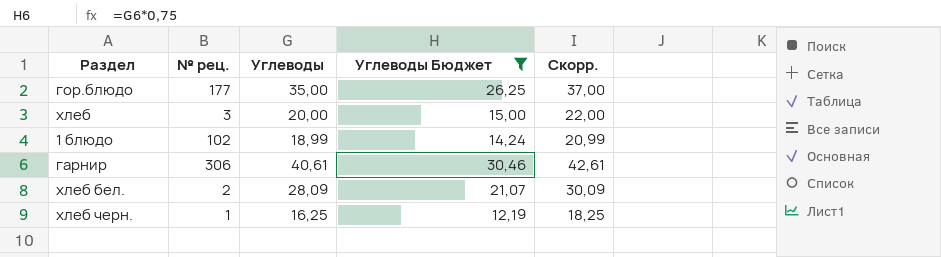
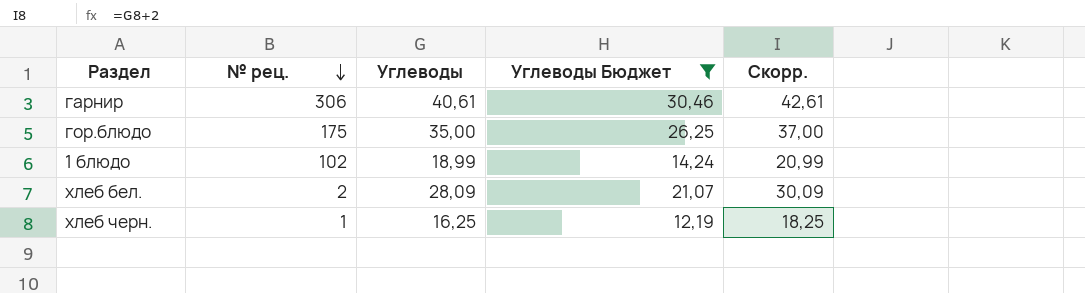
row order: none -> № рец. descending
row хлеб: 3 | 20,00 | 15,00 | 22,00 -> none
гор.блюдо | № рец.: 177 -> 175

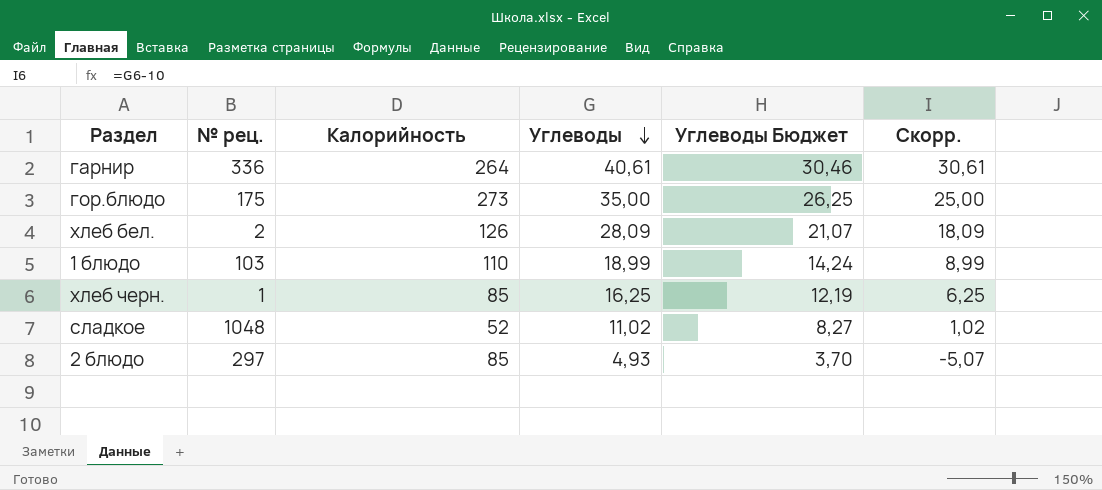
filter: Углеводы Бюджет >= 12,19 -> none
row order: № рец. descending -> Углеводы descending
column Калорийность | position: none -> 3
column Скорр. | formula: [Углеводы] + 2 -> [Углеводы] - 10
гарнир | № рец.: 306 -> 336
1 блюдо | № рец.: 102 -> 103

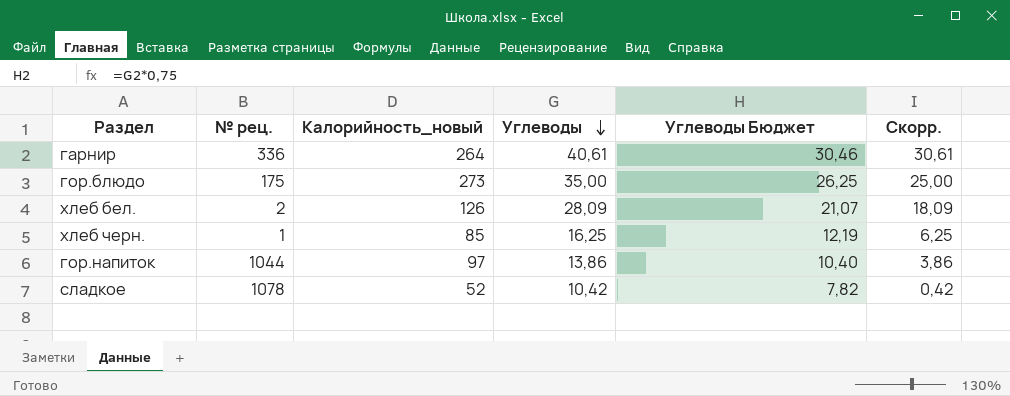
column name: Калорийность -> Калорийность_новый
row 1 блюдо: 103 | 110 | 18,99 | 14,24 | 8,99 -> none
row 2 блюдо: 297 | 85 | 4,93 | 3,70 | -5,07 -> none
row гор.напиток: none -> 1044 | 97 | 13,86 | 10,40 | 3,86
сладкое | № рец.: 1048 -> 1078
сладкое | Углеводы: 11,02 -> 10,42
сладкое | Углеводы Бюджет: 8,27 -> 7,82
сладкое | Скорр.: 1,02 -> 0,42

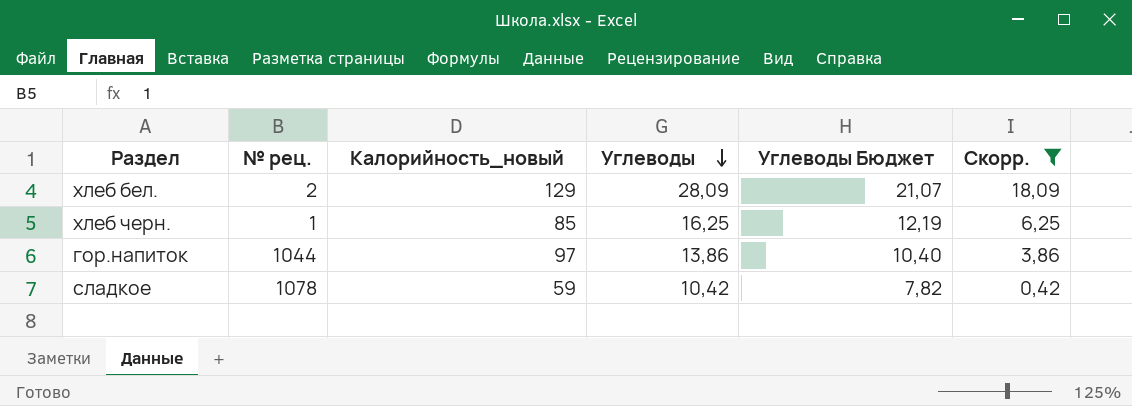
filter: none -> Скорр. <= 18,09
хлеб бел. | Калорийность_новый: 126 -> 129
сладкое | Калорийность_новый: 52 -> 59

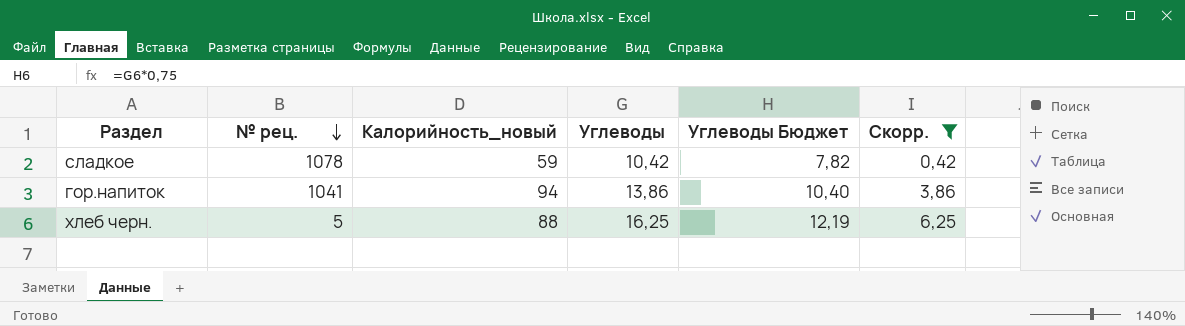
row order: Углеводы descending -> № рец. descending
row хлеб бел.: 2 | 129 | 28,09 | 21,07 | 18,09 -> none
гор.напиток | № рец.: 1044 -> 1041
гор.напиток | Калорийность_новый: 97 -> 94
хлеб черн. | № рец.: 1 -> 5
хлеб черн. | Калорийность_новый: 85 -> 88

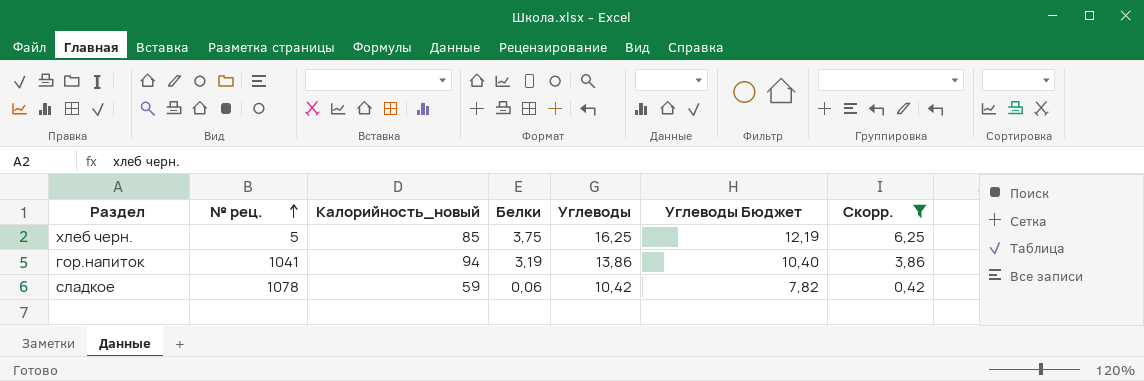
row order: № рец. descending -> № рец. ascending
column Белки | position: none -> 4
хлеб черн. | Калорийность_новый: 88 -> 85

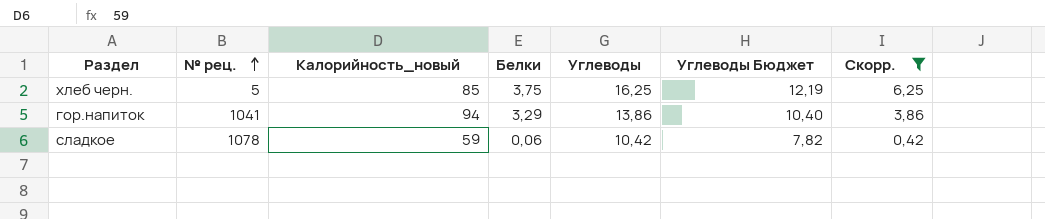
гор.напиток | Белки: 3,19 -> 3,29

